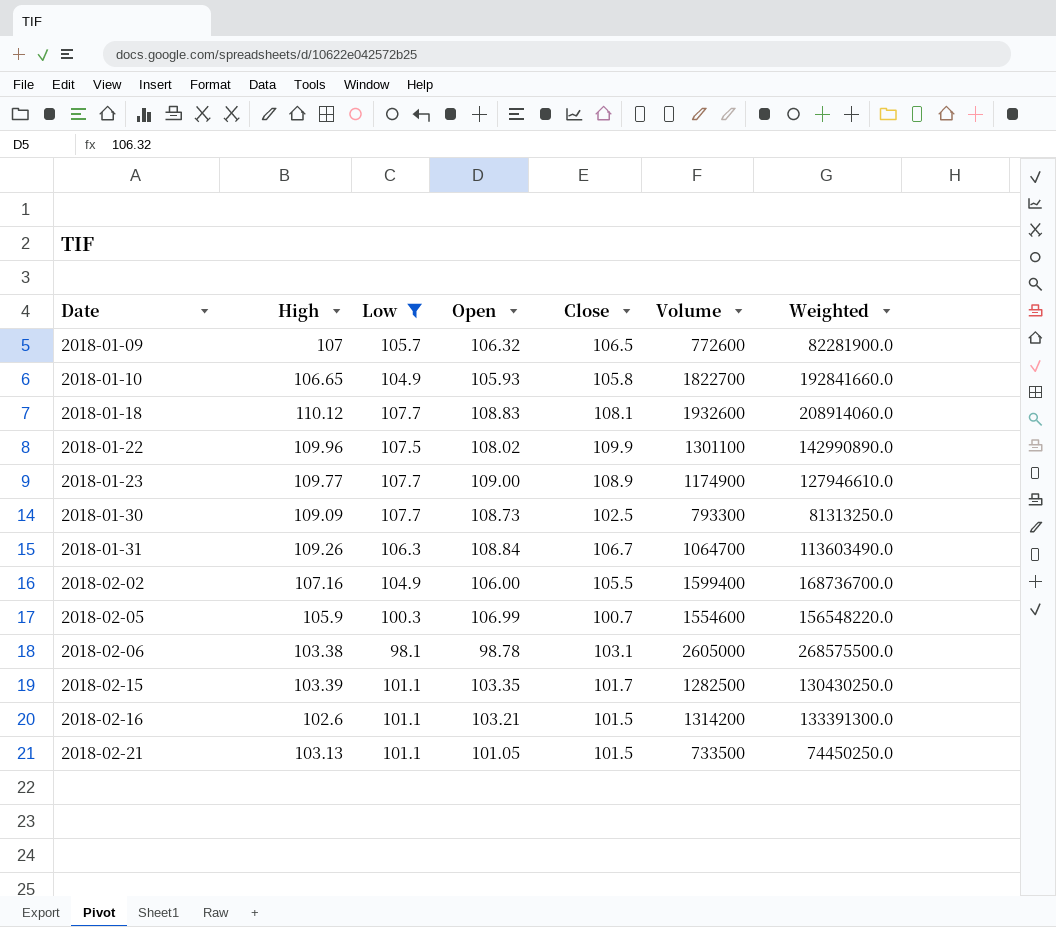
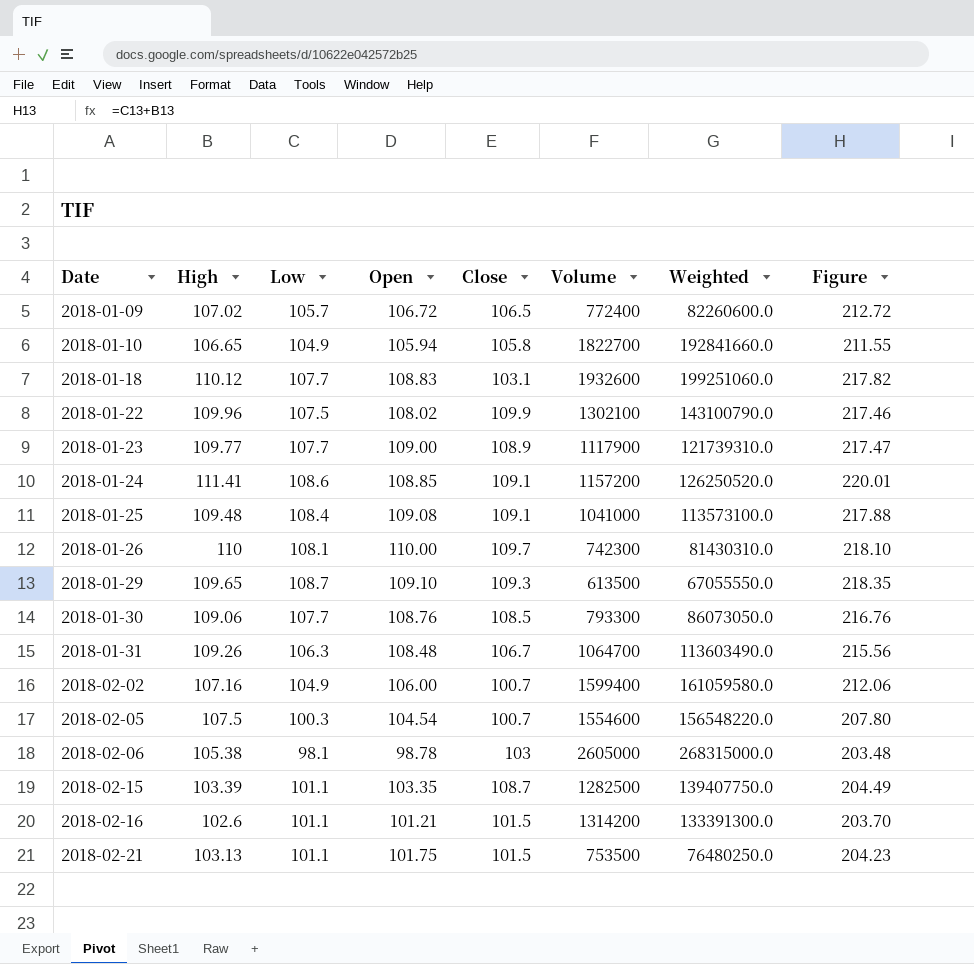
filter: Low <= 107.7 -> none
column Figure | formula: none -> [High] + [Low]
2018-01-09 | High: 107 -> 107.02
2018-01-09 | Open: 106.32 -> 106.72
2018-01-09 | Volume: 772600 -> 772400
2018-01-09 | Weighted: 82281900.0 -> 82260600.0
2018-01-10 | Open: 105.93 -> 105.94
2018-01-18 | Close: 108.1 -> 103.1
2018-01-18 | Weighted: 208914060.0 -> 199251060.0
2018-01-22 | Volume: 1301100 -> 1302100
2018-01-22 | Weighted: 142990890.0 -> 143100790.0
2018-01-23 | Volume: 1174900 -> 1117900
2018-01-23 | Weighted: 127946610.0 -> 121739310.0
2018-01-30 | High: 109.09 -> 109.06
2018-01-30 | Open: 108.73 -> 108.76
2018-01-30 | Close: 102.5 -> 108.5
2018-01-30 | Weighted: 81313250.0 -> 86073050.0
2018-01-31 | Open: 108.84 -> 108.48
2018-02-02 | Close: 105.5 -> 100.7
2018-02-02 | Weighted: 168736700.0 -> 161059580.0
2018-02-05 | High: 105.9 -> 107.5
2018-02-05 | Open: 106.99 -> 104.54
2018-02-06 | High: 103.38 -> 105.38
2018-02-06 | Close: 103.1 -> 103
2018-02-06 | Weighted: 268575500.0 -> 268315000.0
2018-02-15 | Close: 101.7 -> 108.7
2018-02-15 | Weighted: 130430250.0 -> 139407750.0
2018-02-16 | Open: 103.21 -> 101.21
2018-02-21 | Open: 101.05 -> 101.75
2018-02-21 | Volume: 733500 -> 753500
2018-02-21 | Weighted: 74450250.0 -> 76480250.0

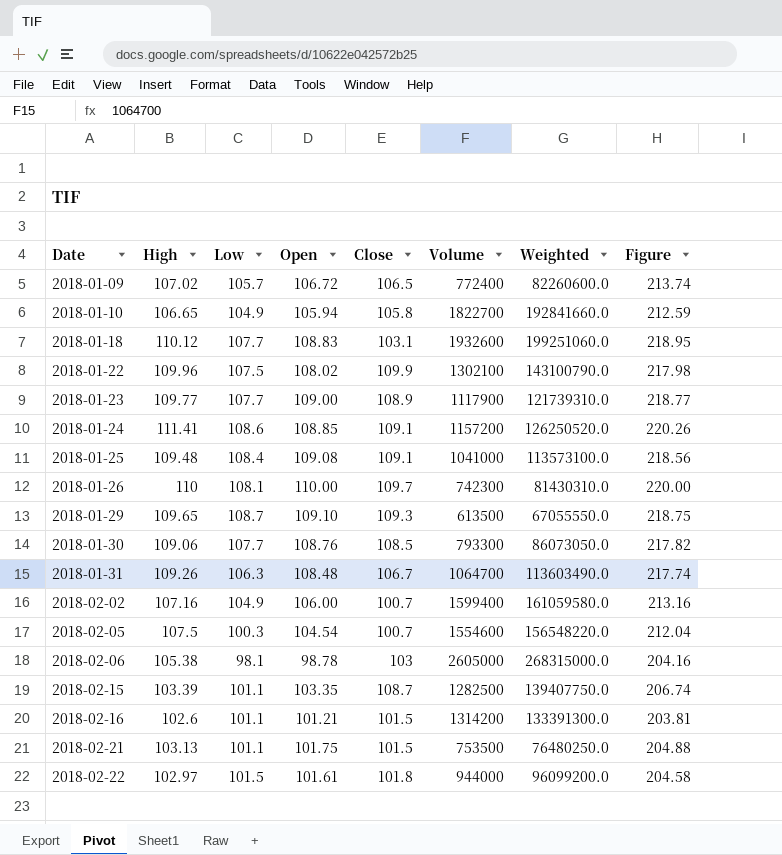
column Figure | formula: [High] + [Low] -> [High] + [Open]
row 2018-02-22: none -> 102.97 | 101.5 | 101.61 | 101.8 | 944000 | 96099200.0 | 204.58

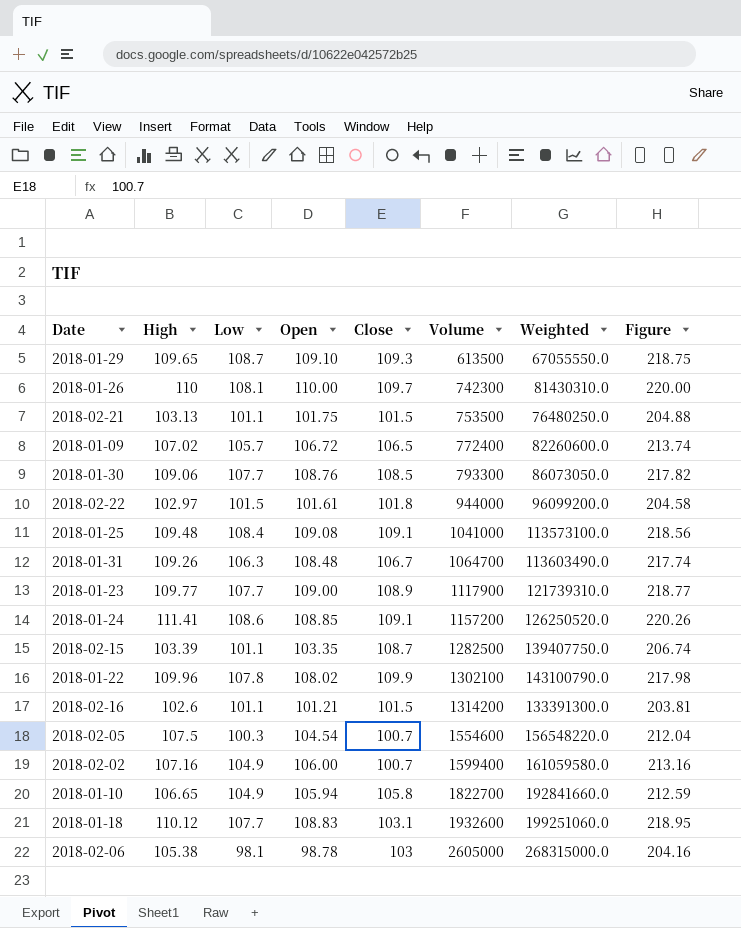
row order: Date ascending -> Volume ascending
2018-01-22 | Low: 107.5 -> 107.8

